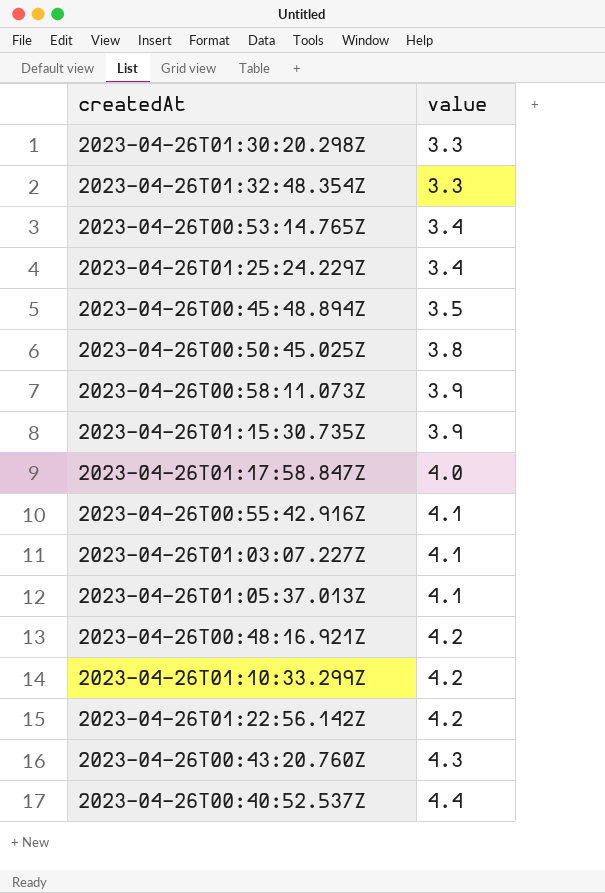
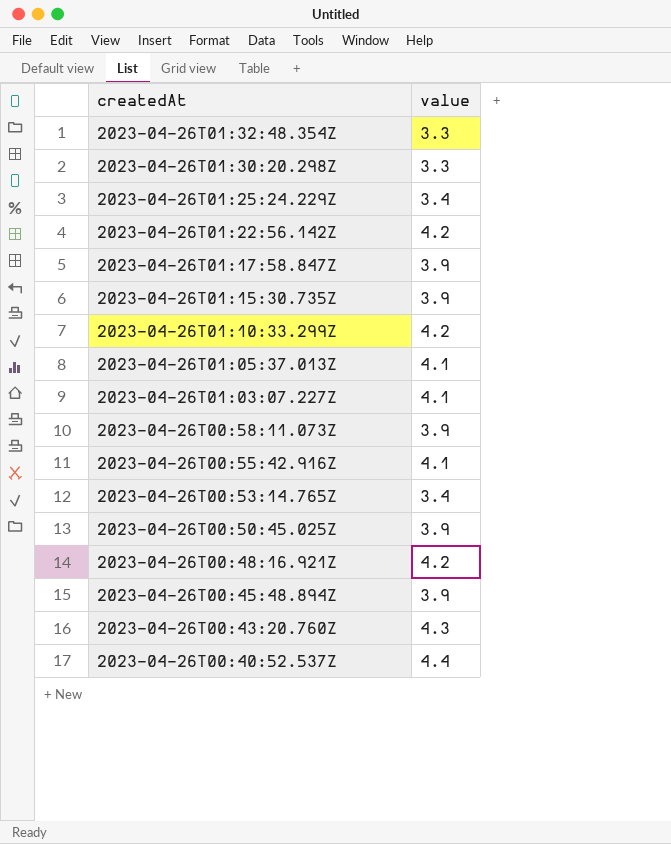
row order: value ascending -> createdAt descending
2023-04-26T01:17:58.847Z | value: 4.0 -> 3.9
2023-04-26T00:50:45.025Z | value: 3.8 -> 3.9
2023-04-26T00:45:48.894Z | value: 3.5 -> 3.9

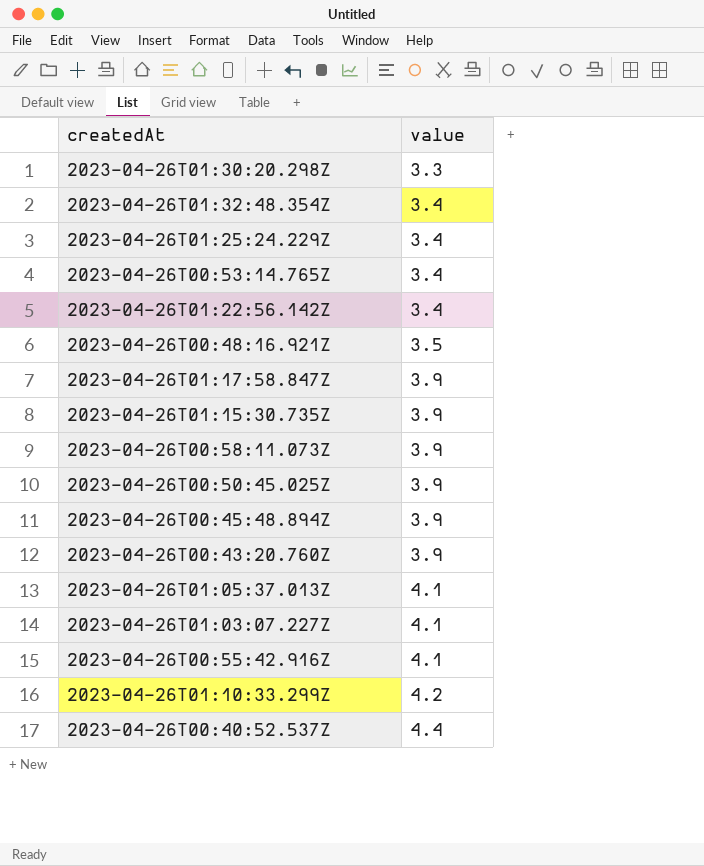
row order: createdAt descending -> value ascending
2023-04-26T01:32:48.354Z | value: 3.3 -> 3.4
2023-04-26T01:22:56.142Z | value: 4.2 -> 3.4
2023-04-26T00:48:16.921Z | value: 4.2 -> 3.5
2023-04-26T00:43:20.760Z | value: 4.3 -> 3.9

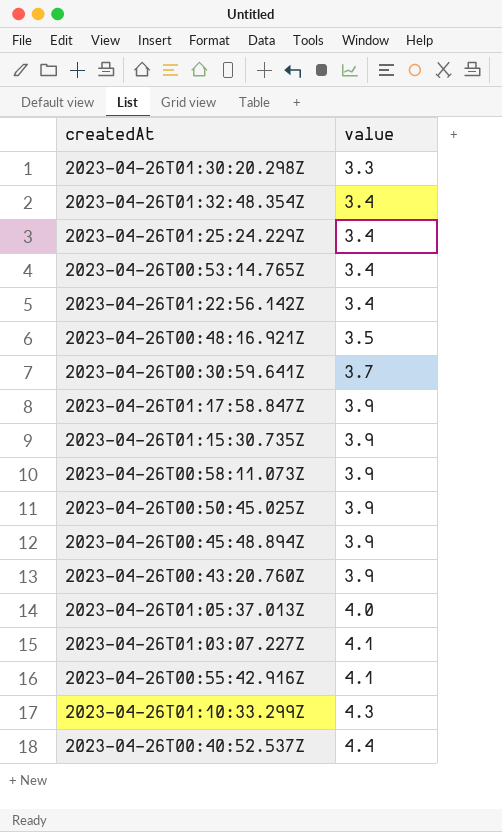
row 2023-04-26T00:30:59.641Z: none -> 3.7
2023-04-26T01:05:37.013Z | value: 4.1 -> 4.0
2023-04-26T01:10:33.299Z | value: 4.2 -> 4.3

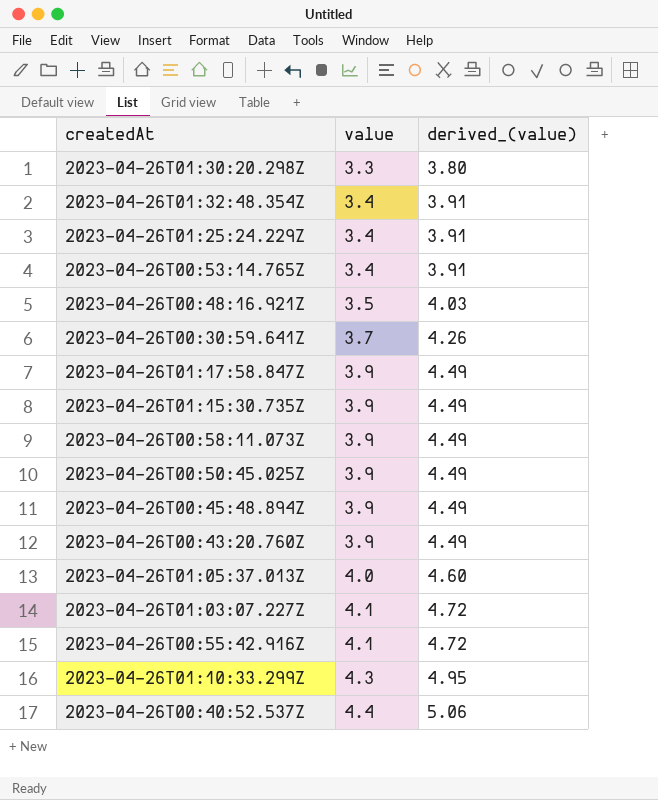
column derived_(value) | formula: none -> [value] * 1.15
row 2023-04-26T01:22:56.142Z: 3.4 -> none

